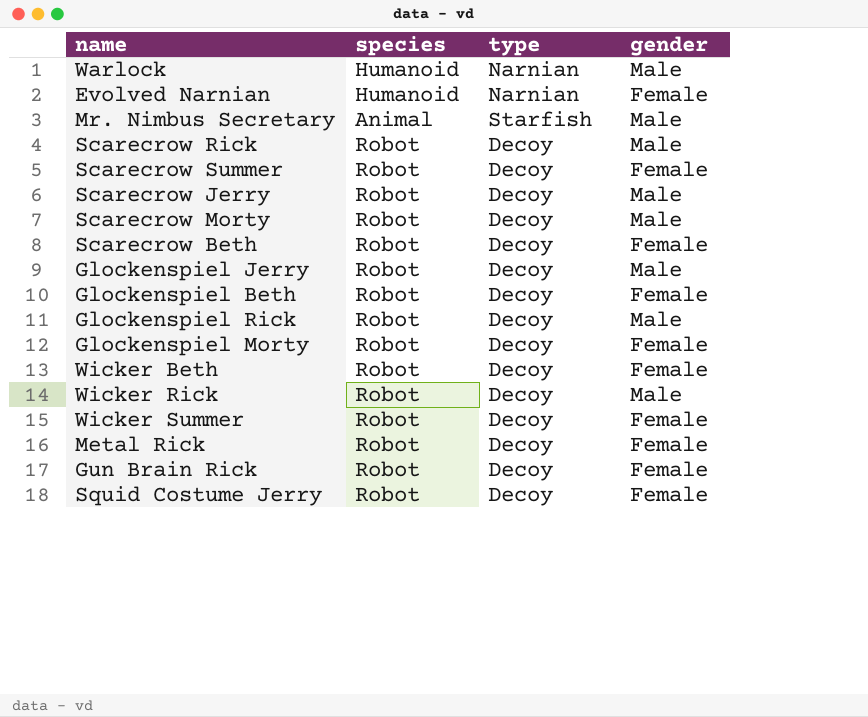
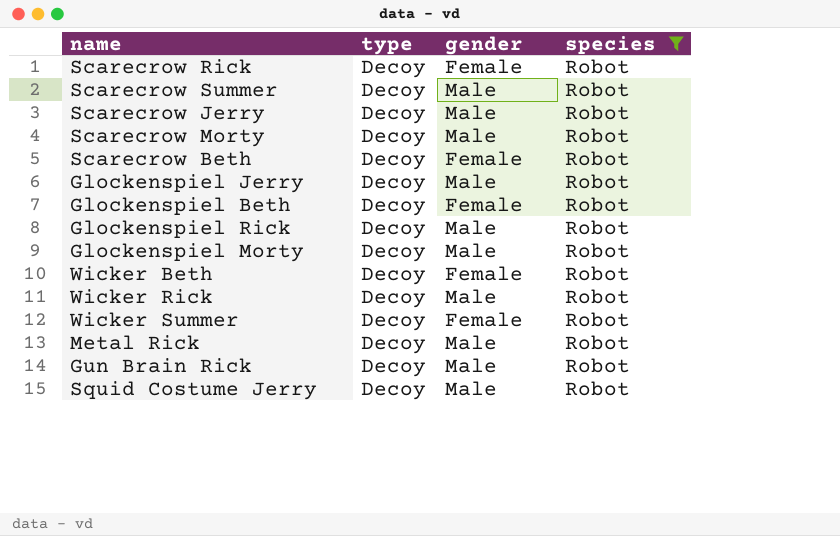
filter: none -> species = Robot
column species | position: 2 -> 4
Scarecrow Rick | gender: Male -> Female
Scarecrow Summer | gender: Female -> Male
Glockenspiel Morty | gender: Female -> Male
Metal Rick | gender: Female -> Male
Gun Brain Rick | gender: Female -> Male
Squid Costume Jerry | gender: Female -> Male

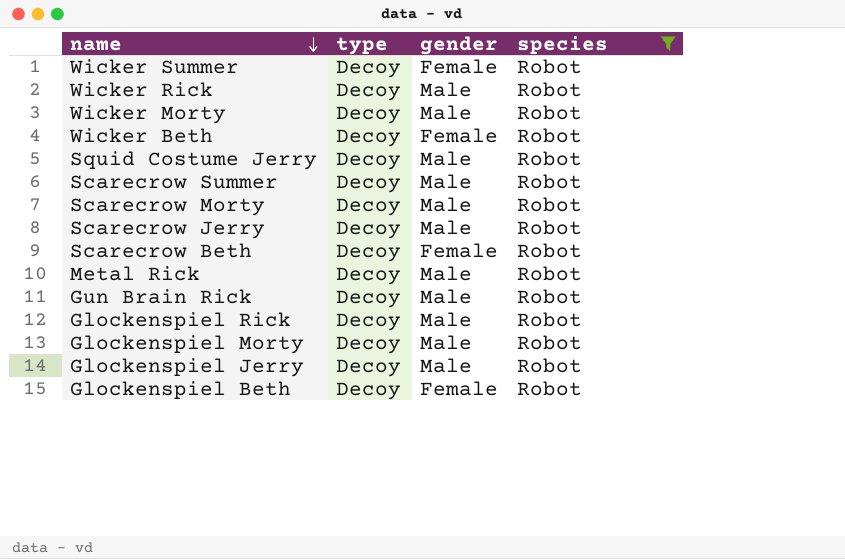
row order: none -> name descending
row Scarecrow Rick: Decoy | Female | Robot -> none
row Wicker Morty: none -> Decoy | Male | Robot

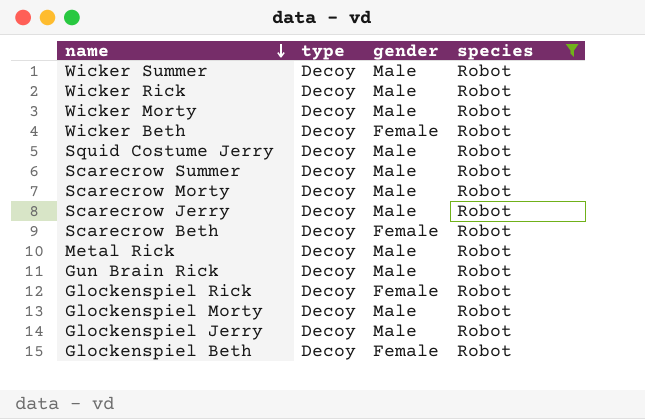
Wicker Summer | gender: Female -> Male
Glockenspiel Rick | gender: Male -> Female

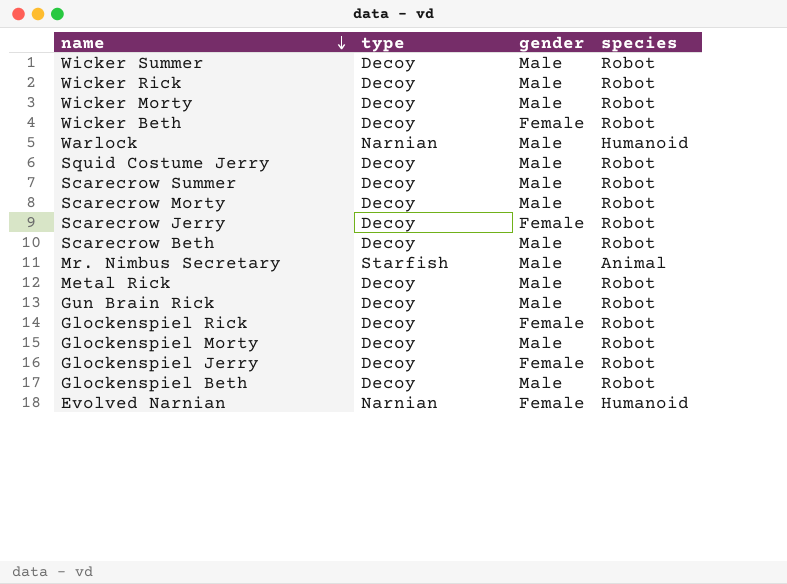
filter: species = Robot -> none
Scarecrow Jerry | gender: Male -> Female
Scarecrow Beth | gender: Female -> Male
Glockenspiel Jerry | gender: Male -> Female
Glockenspiel Beth | gender: Female -> Male

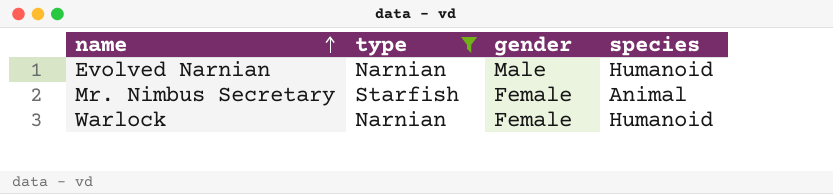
filter: none -> type != Decoy
row order: name descending -> name ascending
Evolved Narnian | gender: Female -> Male
Mr. Nimbus Secretary | gender: Male -> Female
Warlock | gender: Male -> Female

